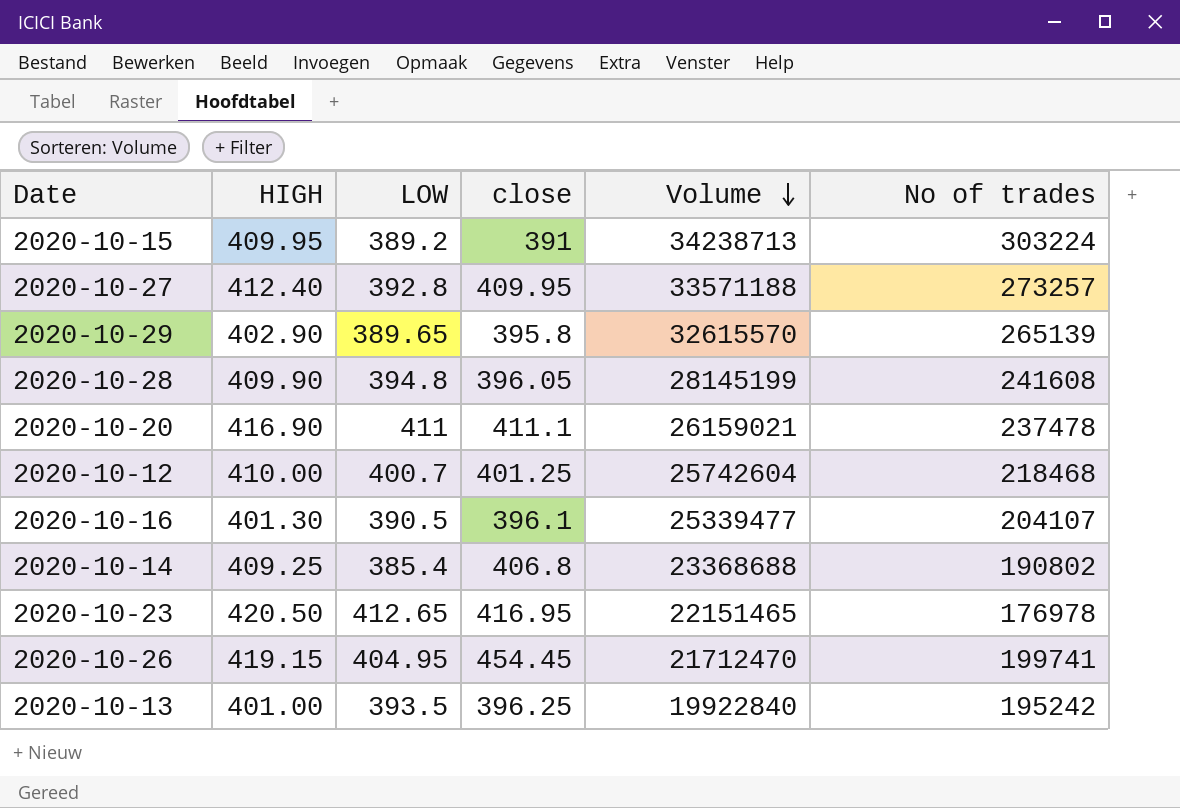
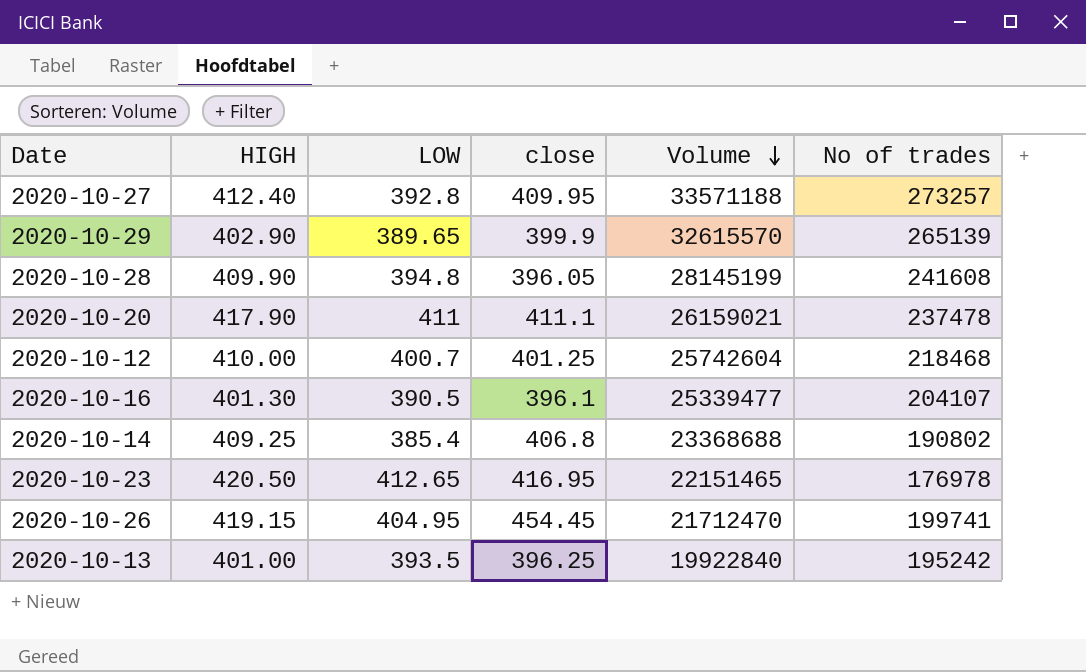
row 2020-10-15: 409.95 | 389.2 | 391 | 34238713 | 303224 -> none
2020-10-29 | close: 395.8 -> 399.9
2020-10-20 | HIGH: 416.90 -> 417.90

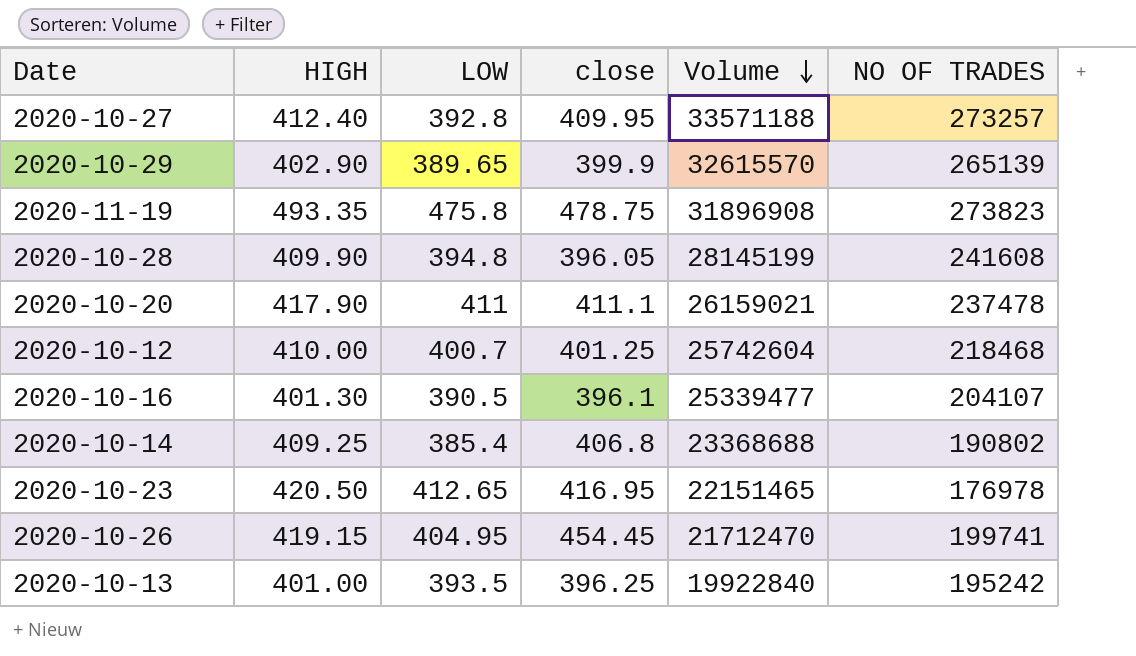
column name: No of trades -> NO OF TRADES
row 2020-11-19: none -> 493.35 | 475.8 | 478.75 | 31896908 | 273823

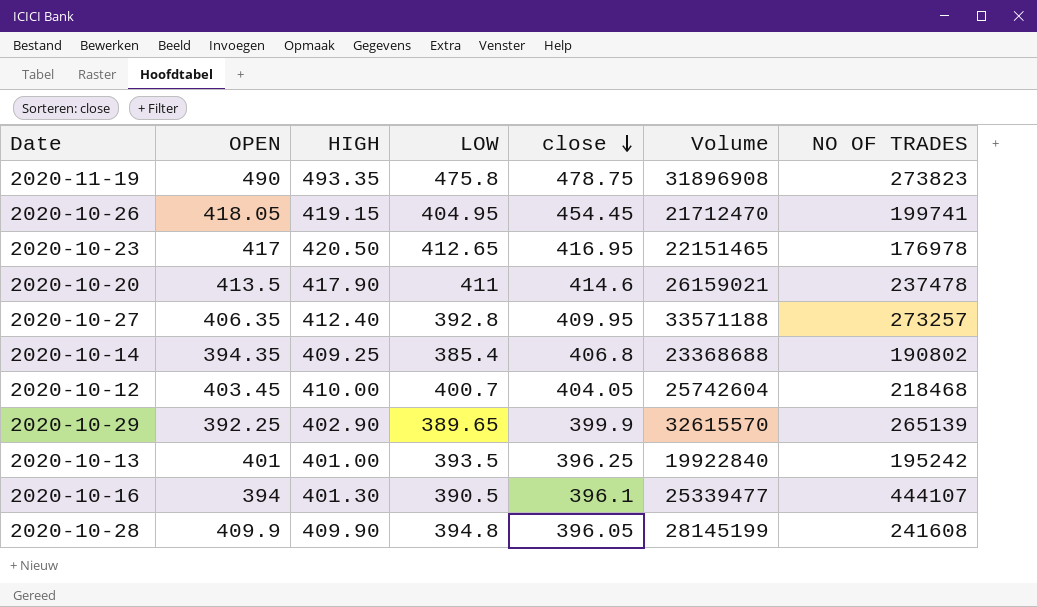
row order: Volume descending -> close descending
column OPEN | position: none -> 2
2020-10-20 | close: 411.1 -> 414.6
2020-10-12 | close: 401.25 -> 404.05
2020-10-16 | NO OF TRADES: 204107 -> 444107

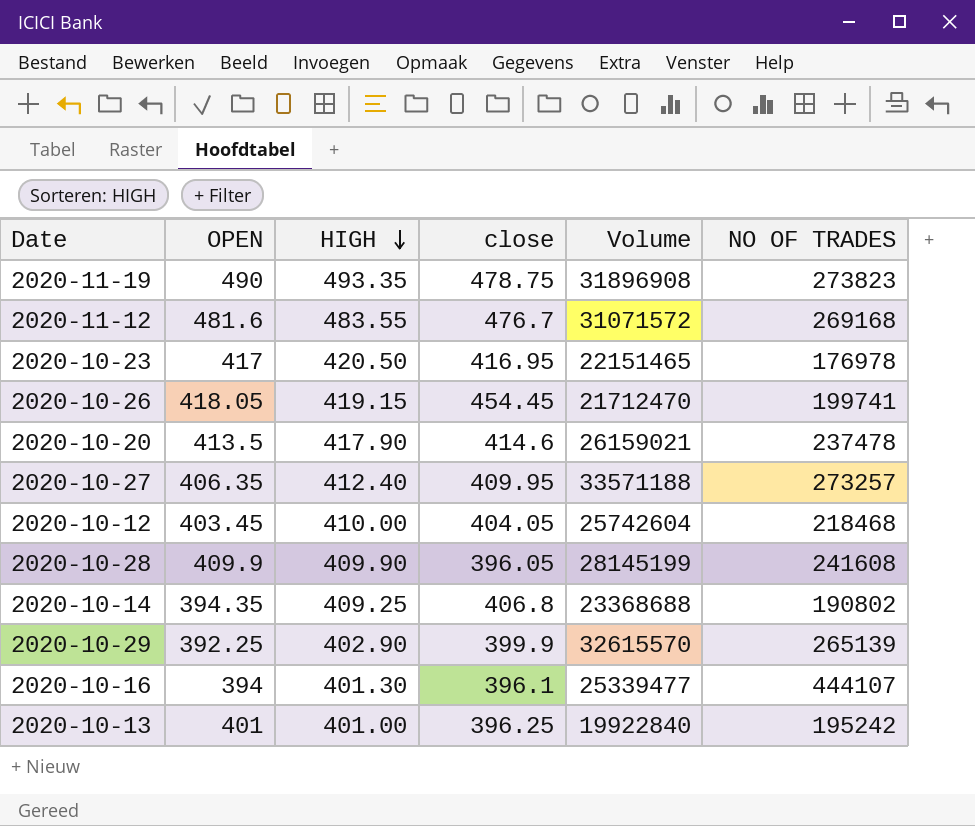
row order: close descending -> HIGH descending
column LOW | position: 4 -> none
row 2020-11-12: none -> 481.6 | 483.55 | 476.7 | 31071572 | 269168

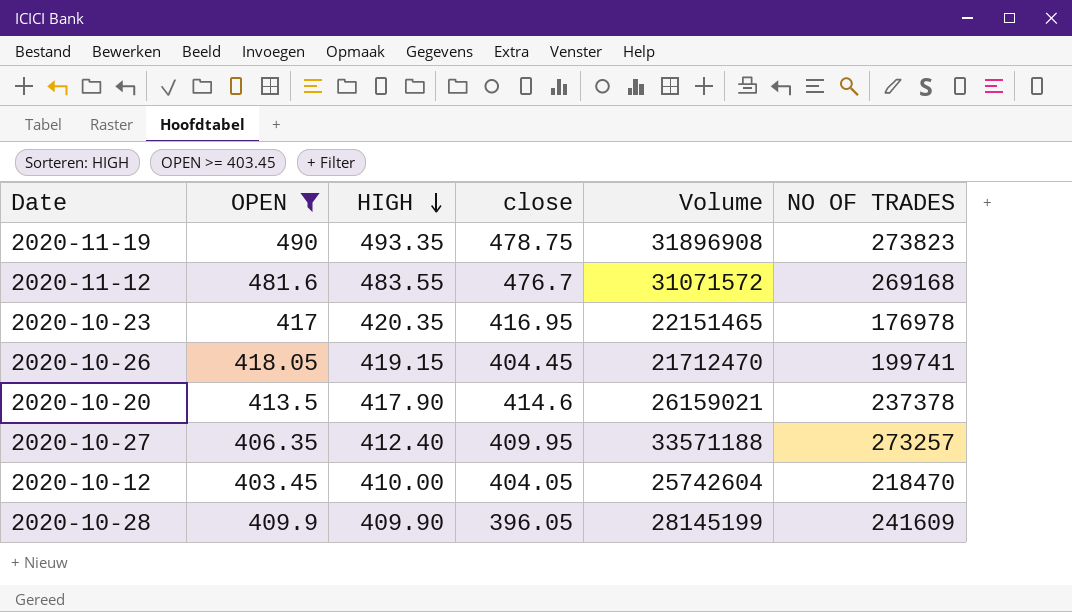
filter: none -> OPEN >= 403.45
2020-10-23 | HIGH: 420.50 -> 420.35
2020-10-26 | close: 454.45 -> 404.45
2020-10-20 | NO OF TRADES: 237478 -> 237378
2020-10-12 | NO OF TRADES: 218468 -> 218470
2020-10-28 | NO OF TRADES: 241608 -> 241609

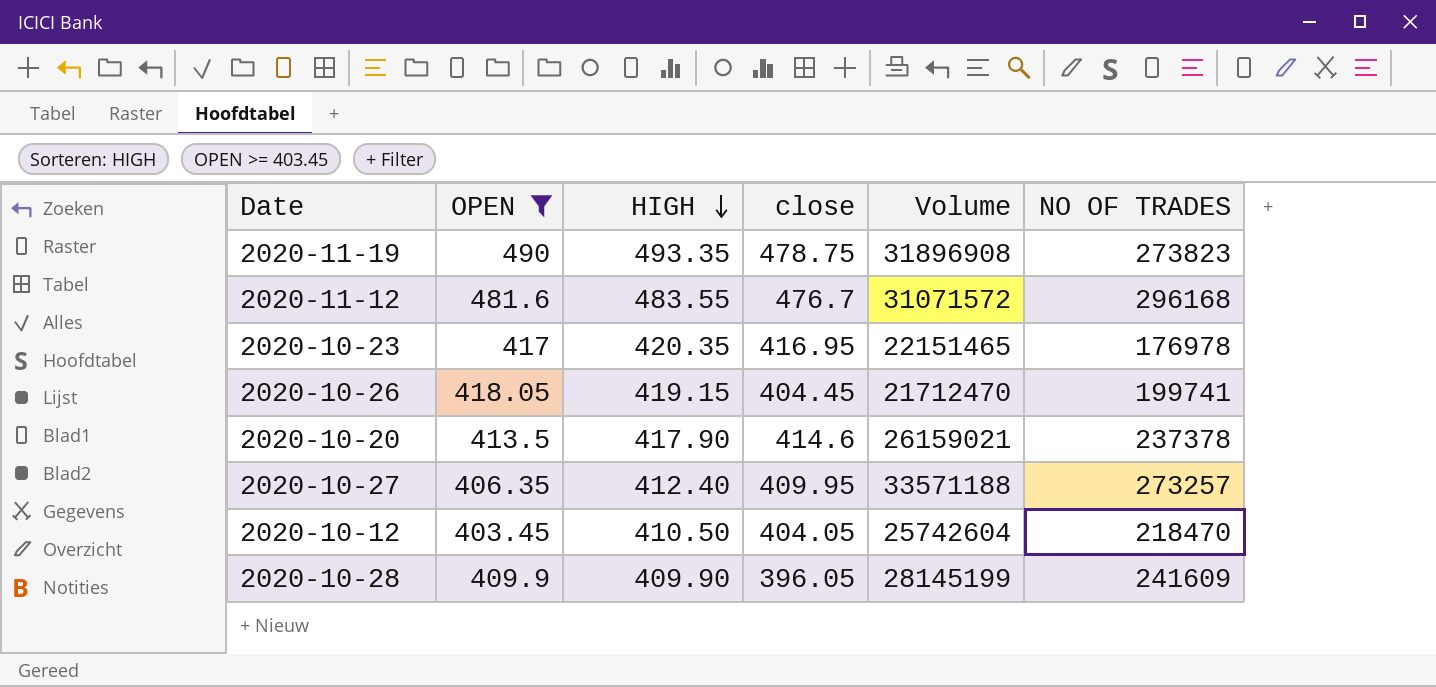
2020-11-12 | NO OF TRADES: 269168 -> 296168
2020-10-12 | HIGH: 410.00 -> 410.50

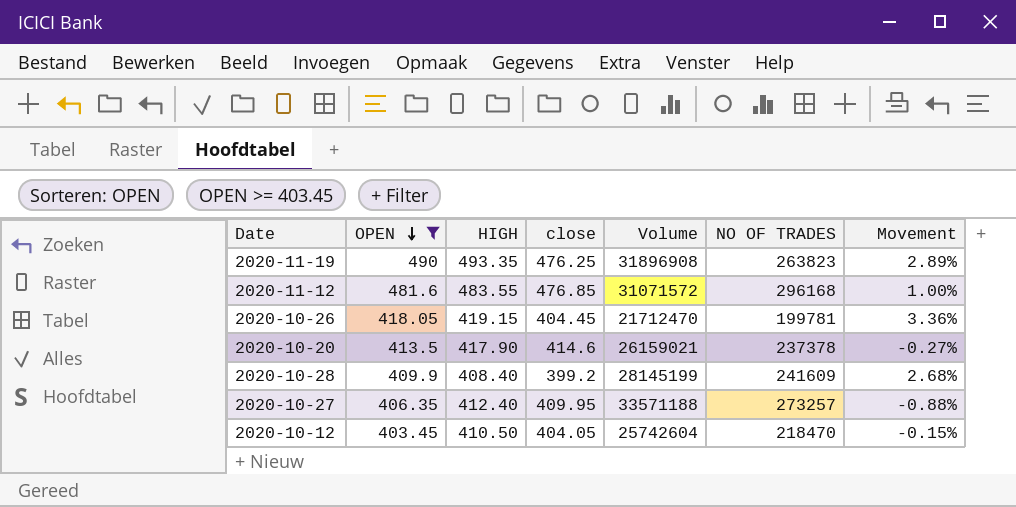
row order: HIGH descending -> OPEN descending
column Movement | formula: none -> ([OPEN] - [close]) / [close]
row 2020-10-23: 417 | 420.35 | 416.95 | 22151465 | 176978 -> none
2020-11-19 | close: 478.75 -> 476.25
2020-11-19 | NO OF TRADES: 273823 -> 263823
2020-11-12 | close: 476.7 -> 476.85
2020-10-26 | NO OF TRADES: 199741 -> 199781
2020-10-28 | HIGH: 409.90 -> 408.40
2020-10-28 | close: 396.05 -> 399.2

